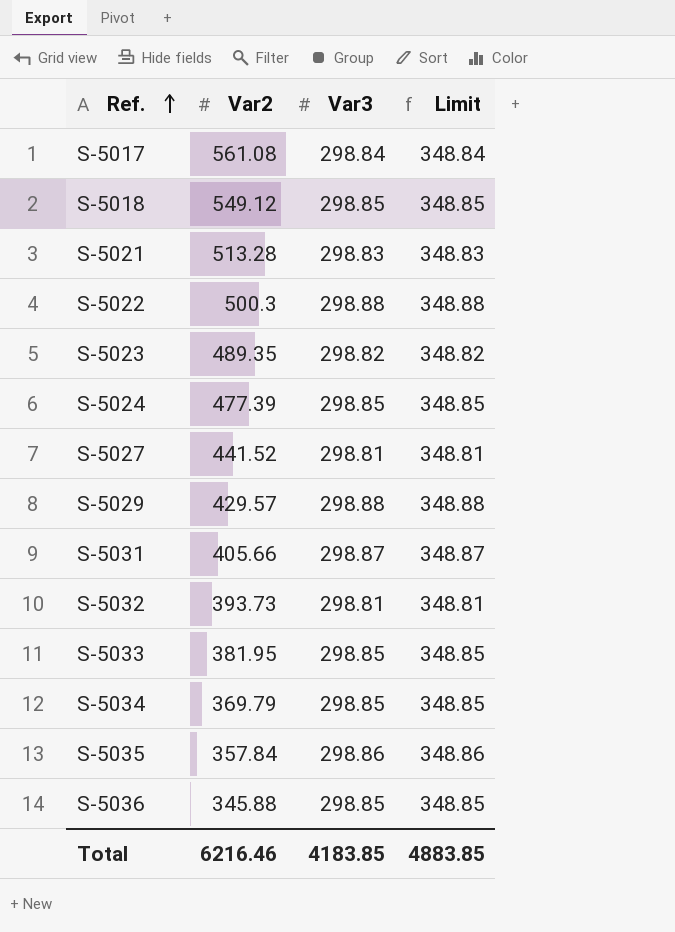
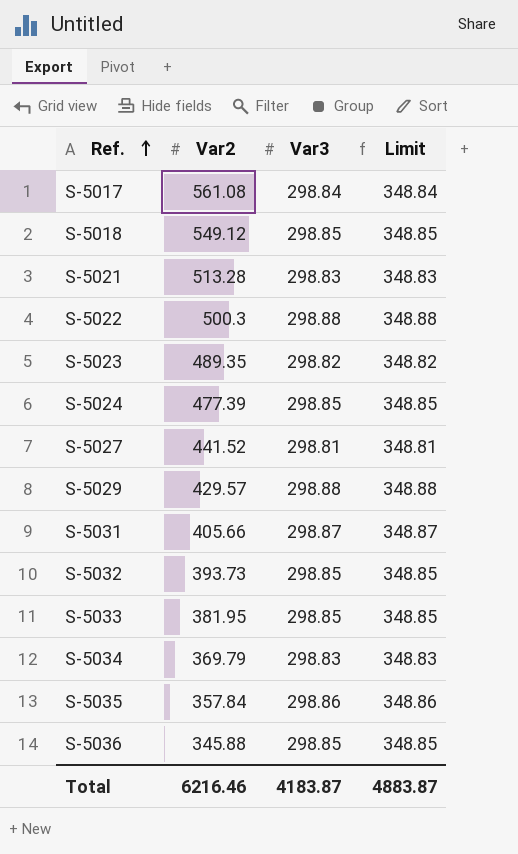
S-5032 | Var3: 298.81 -> 298.85
S-5032 | Limit: 348.81 -> 348.85
S-5034 | Var3: 298.85 -> 298.83
S-5034 | Limit: 348.85 -> 348.83
Total | Var3: 4183.85 -> 4183.87
Total | Limit: 4883.85 -> 4883.87

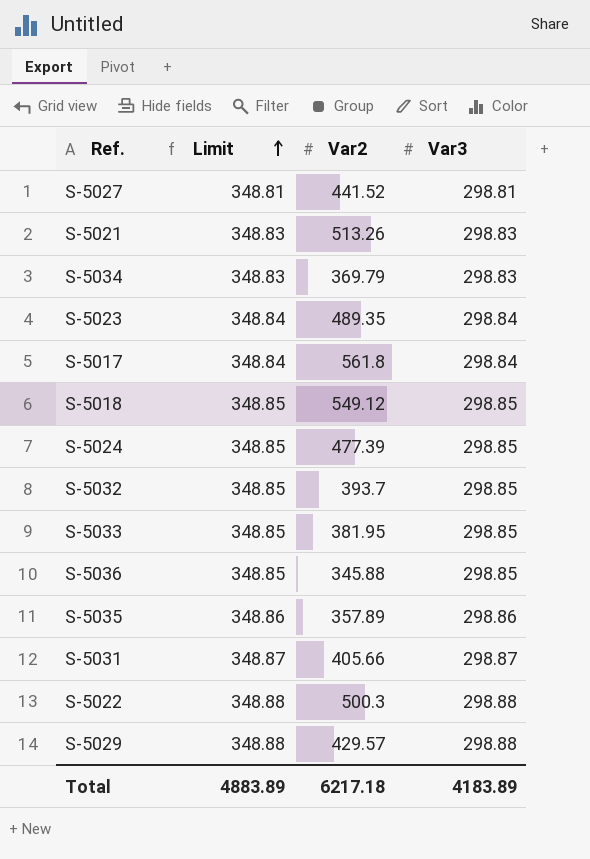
row order: Ref. ascending -> Limit ascending
column Limit | position: 4 -> 2
S-5021 | Var2: 513.28 -> 513.26
S-5023 | Limit: 348.82 -> 348.84
S-5023 | Var3: 298.82 -> 298.84
S-5017 | Var2: 561.08 -> 561.8
S-5032 | Var2: 393.73 -> 393.7
S-5035 | Var2: 357.84 -> 357.89
Total | Limit: 4883.87 -> 4883.89
Total | Var2: 6216.46 -> 6217.18
Total | Var3: 4183.87 -> 4183.89

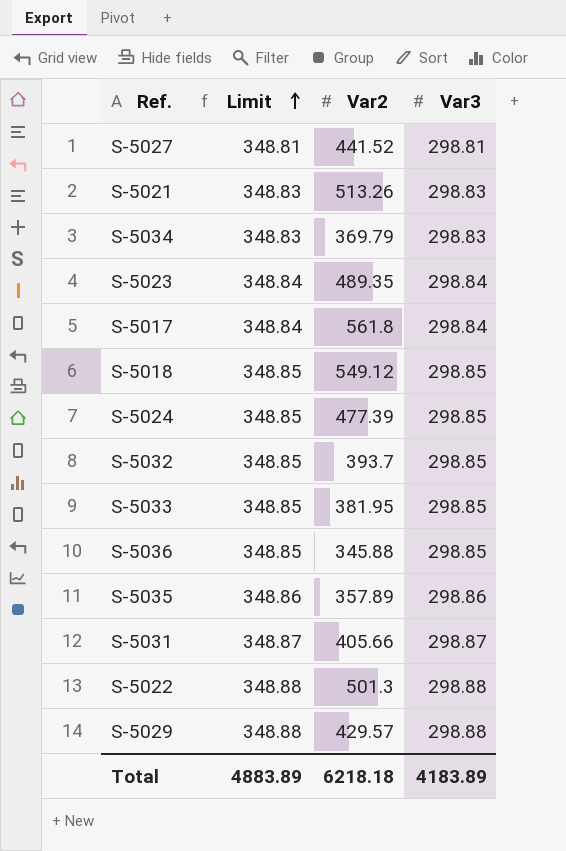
S-5022 | Var2: 500.3 -> 501.3
Total | Var2: 6217.18 -> 6218.18

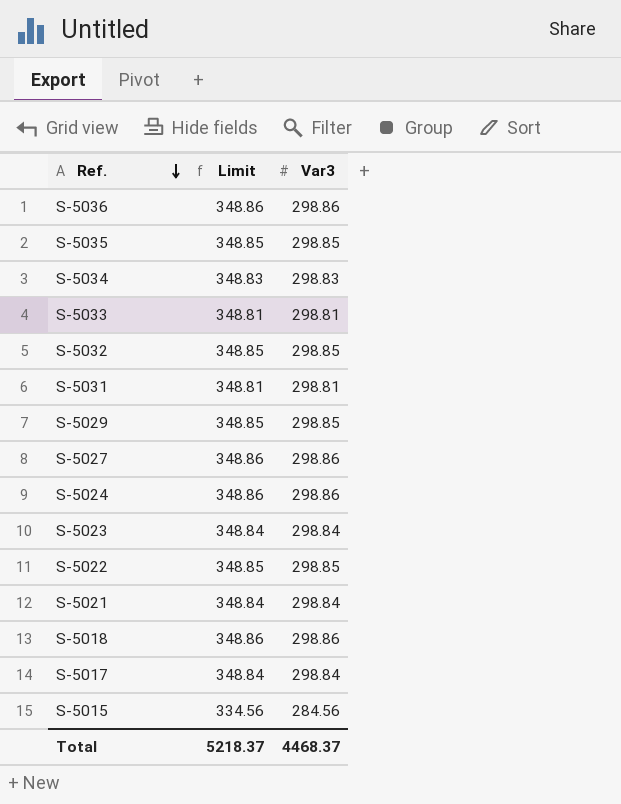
row order: Limit ascending -> Ref. descending
column Var2 | position: 3 -> none
S-5036 | Limit: 348.85 -> 348.86
S-5036 | Var3: 298.85 -> 298.86
S-5035 | Limit: 348.86 -> 348.85
S-5035 | Var3: 298.86 -> 298.85
S-5033 | Limit: 348.85 -> 348.81
S-5033 | Var3: 298.85 -> 298.81
S-5031 | Limit: 348.87 -> 348.81
S-5031 | Var3: 298.87 -> 298.81
S-5029 | Limit: 348.88 -> 348.85
S-5029 | Var3: 298.88 -> 298.85
S-5027 | Limit: 348.81 -> 348.86
S-5027 | Var3: 298.81 -> 298.86
S-5024 | Limit: 348.85 -> 348.86
S-5024 | Var3: 298.85 -> 298.86
S-5022 | Limit: 348.88 -> 348.85
S-5022 | Var3: 298.88 -> 298.85
S-5021 | Limit: 348.83 -> 348.84
S-5021 | Var3: 298.83 -> 298.84
S-5018 | Limit: 348.85 -> 348.86
S-5018 | Var3: 298.85 -> 298.86
row S-5015: none -> 334.56 | 284.56
Total | Limit: 4883.89 -> 5218.37
Total | Var3: 4183.89 -> 4468.37

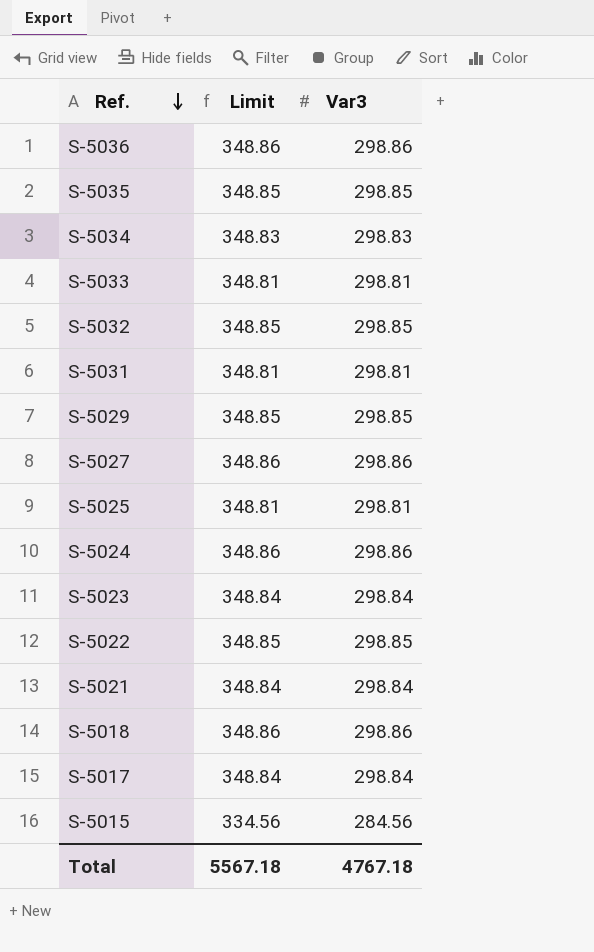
row S-5025: none -> 348.81 | 298.81
Total | Limit: 5218.37 -> 5567.18
Total | Var3: 4468.37 -> 4767.18

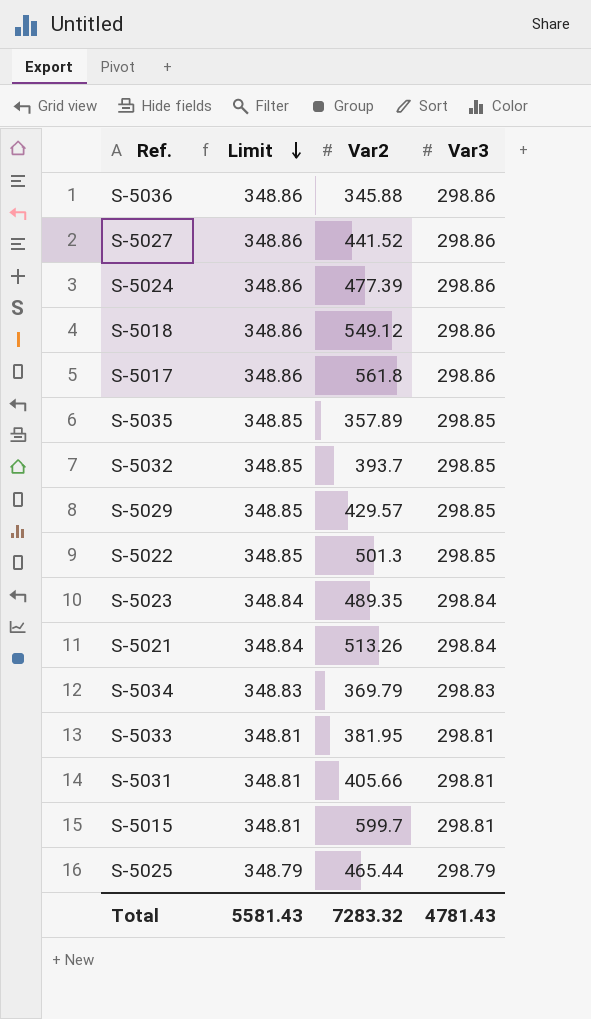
row order: Ref. descending -> Limit descending
column Var2 | position: none -> 3
S-5017 | Limit: 348.84 -> 348.86
S-5017 | Var3: 298.84 -> 298.86
S-5015 | Limit: 334.56 -> 348.81
S-5015 | Var3: 284.56 -> 298.81
S-5025 | Limit: 348.81 -> 348.79
S-5025 | Var3: 298.81 -> 298.79
Total | Limit: 5567.18 -> 5581.43
Total | Var3: 4767.18 -> 4781.43

